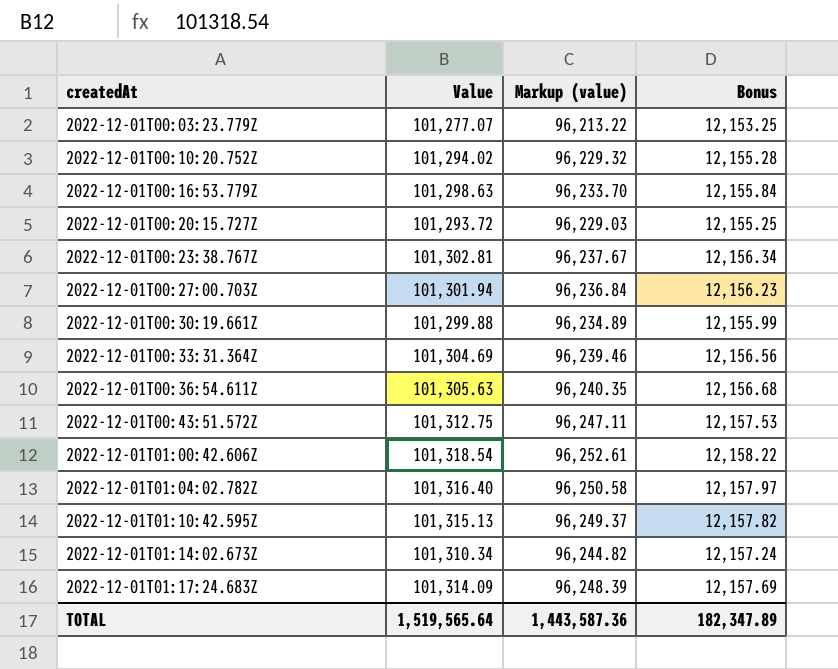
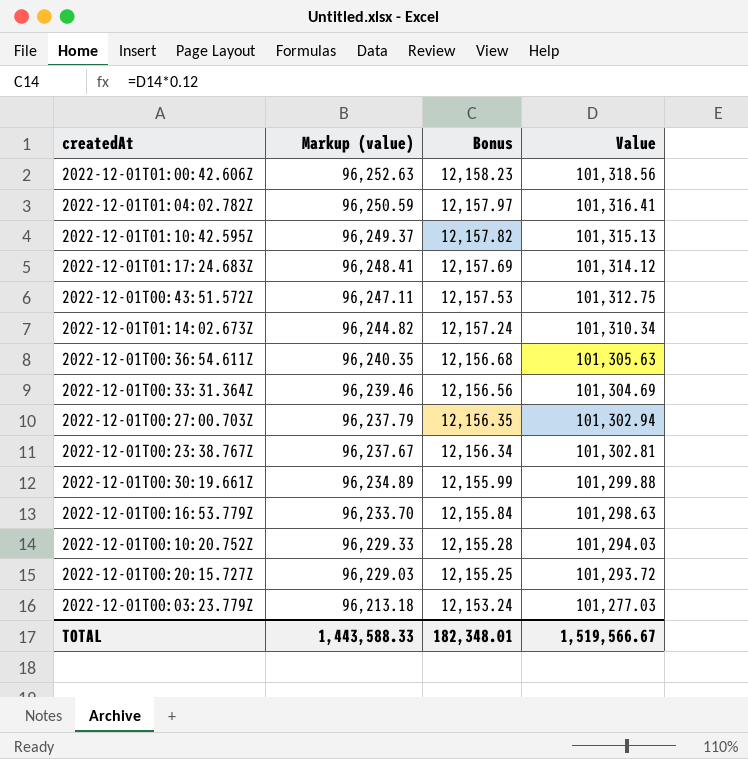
row order: createdAt ascending -> Markup (value) descending
column Value | position: 2 -> 4
2022-12-01T01:00:42.606Z | Markup (value): 96,252.61 -> 96,252.63
2022-12-01T01:00:42.606Z | Bonus: 12,158.22 -> 12,158.23
2022-12-01T01:00:42.606Z | Value: 101,318.54 -> 101,318.56
2022-12-01T01:04:02.782Z | Markup (value): 96,250.58 -> 96,250.59
2022-12-01T01:04:02.782Z | Value: 101,316.40 -> 101,316.41
2022-12-01T01:17:24.683Z | Markup (value): 96,248.39 -> 96,248.41
2022-12-01T01:17:24.683Z | Value: 101,314.09 -> 101,314.12
2022-12-01T00:27:00.703Z | Markup (value): 96,236.84 -> 96,237.79
2022-12-01T00:27:00.703Z | Bonus: 12,156.23 -> 12,156.35
2022-12-01T00:27:00.703Z | Value: 101,301.94 -> 101,302.94
2022-12-01T00:10:20.752Z | Markup (value): 96,229.32 -> 96,229.33
2022-12-01T00:10:20.752Z | Value: 101,294.02 -> 101,294.03
2022-12-01T00:03:23.779Z | Markup (value): 96,213.22 -> 96,213.18
2022-12-01T00:03:23.779Z | Bonus: 12,153.25 -> 12,153.24
2022-12-01T00:03:23.779Z | Value: 101,277.07 -> 101,277.03
TOTAL | Markup (value): 1,443,587.36 -> 1,443,588.33
TOTAL | Bonus: 182,347.89 -> 182,348.01
TOTAL | Value: 1,519,565.64 -> 1,519,566.67

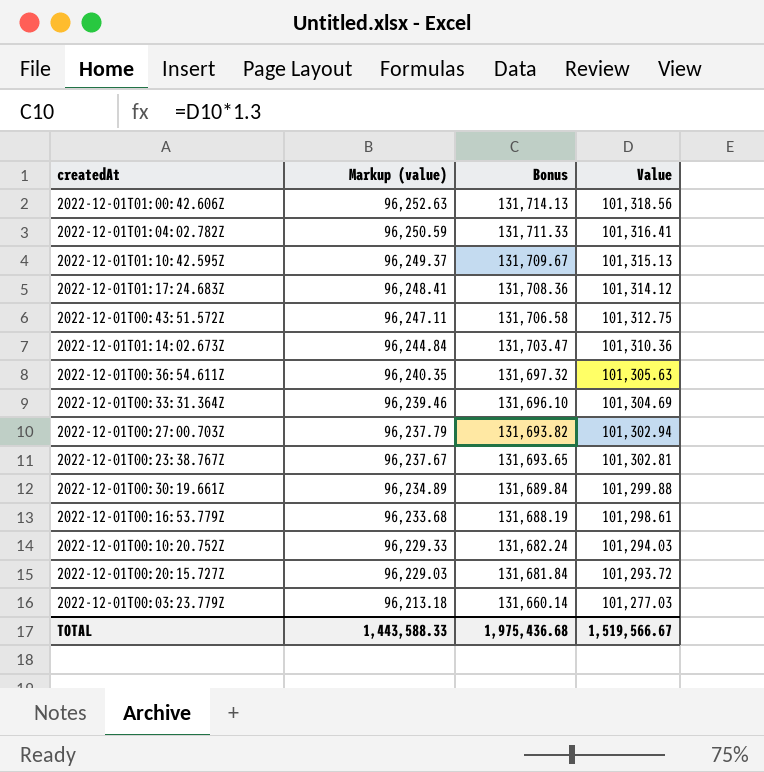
column Bonus | formula: [Value] * 0.12 -> [Value] * 1.3
2022-12-01T01:14:02.673Z | Markup (value): 96,244.82 -> 96,244.84
2022-12-01T01:14:02.673Z | Value: 101,310.34 -> 101,310.36
2022-12-01T00:16:53.779Z | Markup (value): 96,233.70 -> 96,233.68
2022-12-01T00:16:53.779Z | Value: 101,298.63 -> 101,298.61
TOTAL | Bonus: 182,348.01 -> 1,975,436.68

